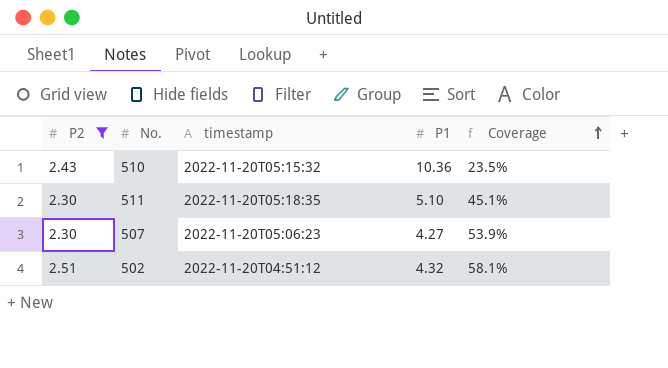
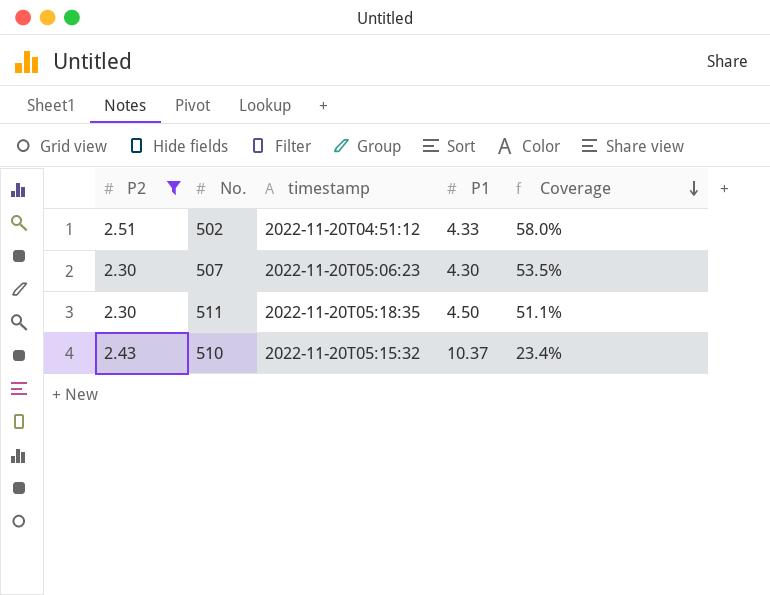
row order: Coverage ascending -> Coverage descending
502 | P1: 4.32 -> 4.33
502 | Coverage: 58.1% -> 58.0%
507 | P1: 4.27 -> 4.30
507 | Coverage: 53.9% -> 53.5%
511 | P1: 5.10 -> 4.50
511 | Coverage: 45.1% -> 51.1%
510 | P1: 10.36 -> 10.37
510 | Coverage: 23.5% -> 23.4%

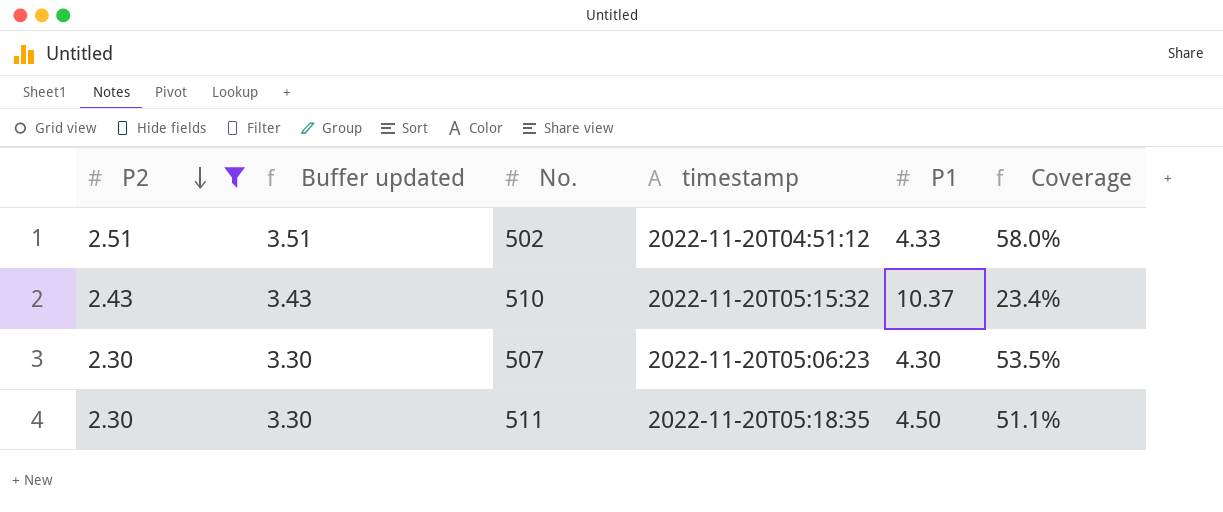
row order: Coverage descending -> P2 descending
column Buffer updated | formula: none -> [P2] + 1

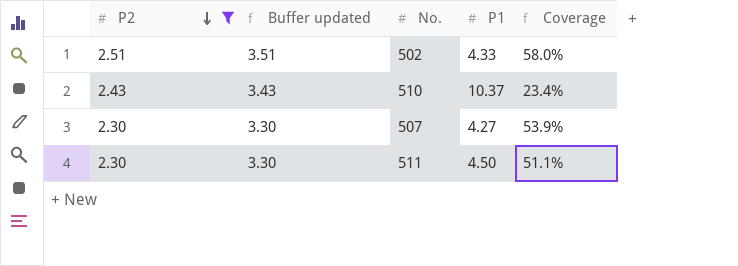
column timestamp | position: 4 -> none
507 | P1: 4.30 -> 4.27
507 | Coverage: 53.5% -> 53.9%

